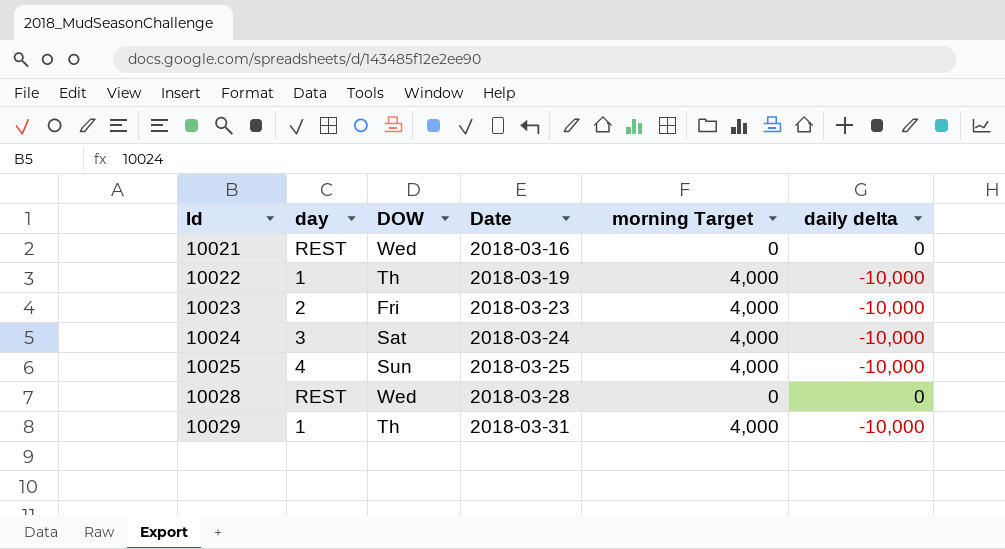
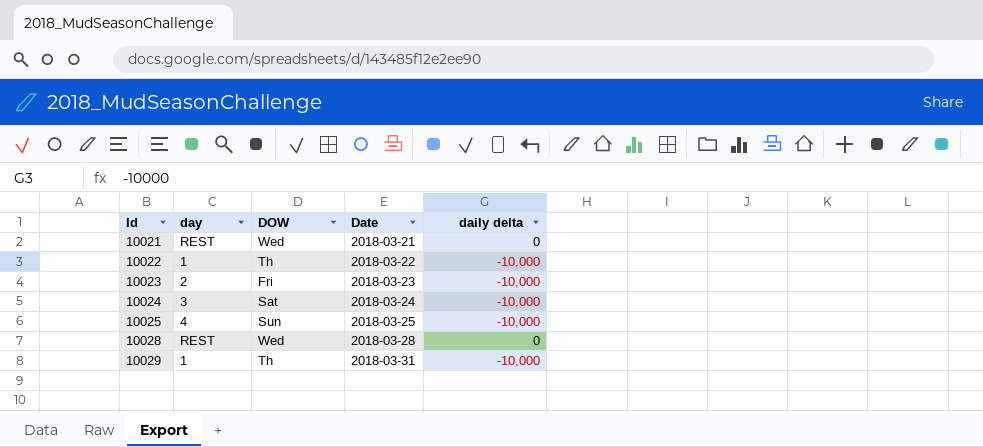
column morning Target | position: 5 -> none
10021 | Date: 2018-03-16 -> 2018-03-21
10022 | Date: 2018-03-19 -> 2018-03-22

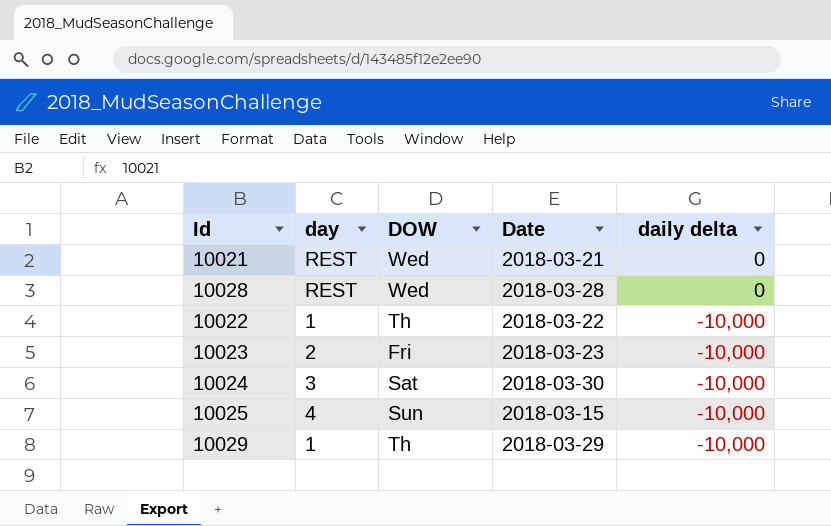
row order: Id ascending -> daily delta descending
10024 | Date: 2018-03-24 -> 2018-03-30
10025 | Date: 2018-03-25 -> 2018-03-15
10029 | Date: 2018-03-31 -> 2018-03-29

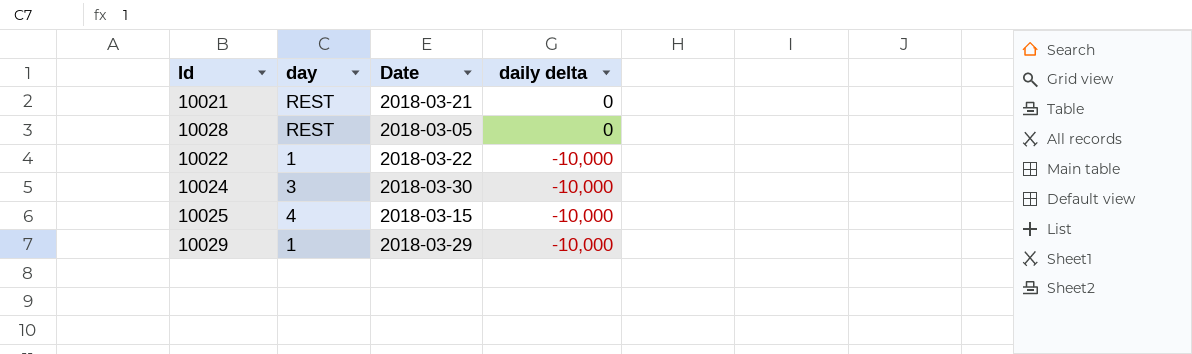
column DOW | position: 3 -> none
row 10023: 2 | Fri | 2018-03-23 | -10,000 -> none
10028 | Date: 2018-03-28 -> 2018-03-05

